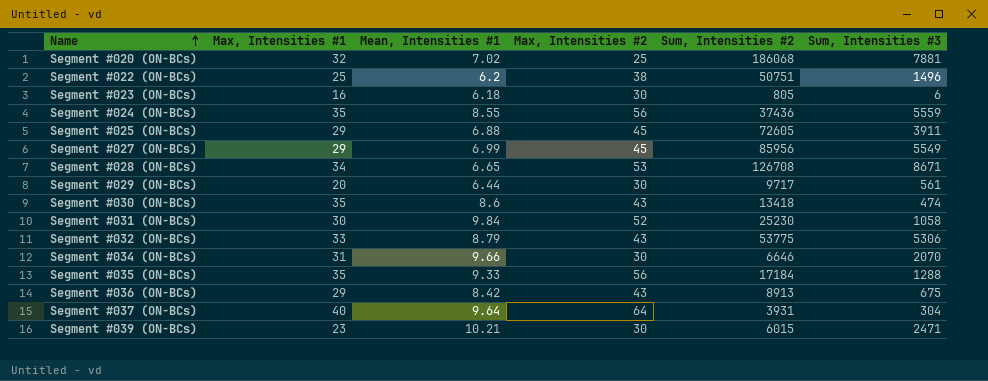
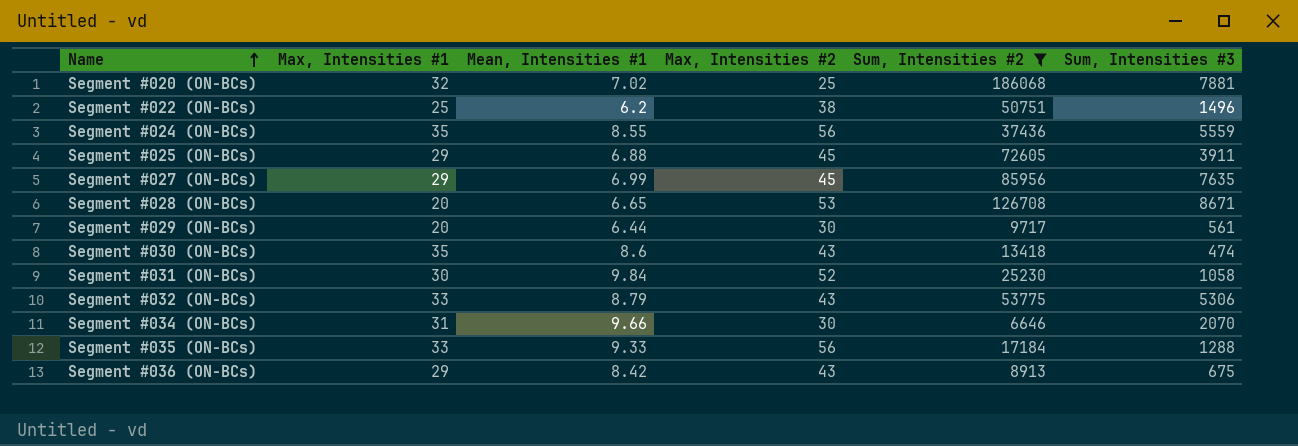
filter: none -> Sum, Intensities #2 >= 6646
Segment #027 (ON-BCs) | Sum, Intensities #3: 5549 -> 7635
Segment #028 (ON-BCs) | Max, Intensities #1: 34 -> 20
Segment #035 (ON-BCs) | Max, Intensities #1: 35 -> 33

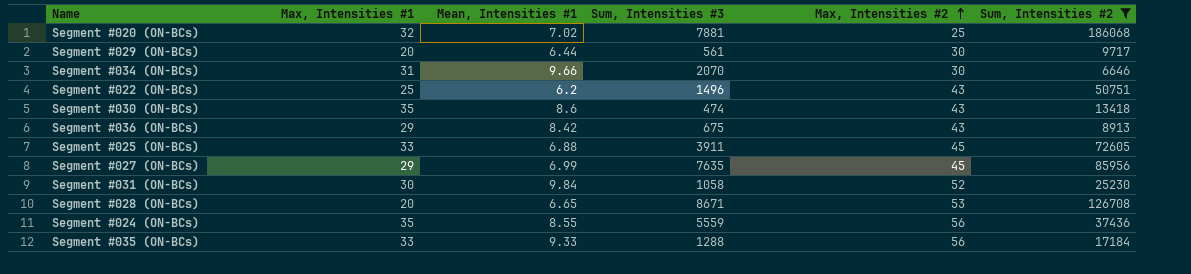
row order: Name ascending -> Max, Intensities #2 ascending
column Sum, Intensities #3 | position: 6 -> 4
row Segment #032 (ON-BCs): 33 | 8.79 | 43 | 53775 | 5306 -> none
Segment #022 (ON-BCs) | Max, Intensities #2: 38 -> 43
Segment #025 (ON-BCs) | Max, Intensities #1: 29 -> 33

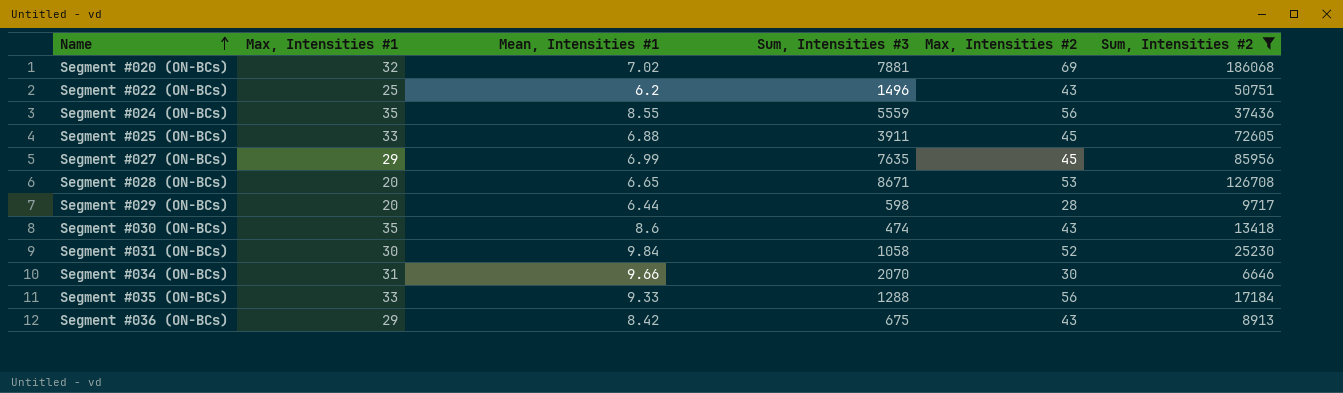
row order: Max, Intensities #2 ascending -> Name ascending
Segment #020 (ON-BCs) | Max, Intensities #2: 25 -> 69
Segment #029 (ON-BCs) | Sum, Intensities #3: 561 -> 598
Segment #029 (ON-BCs) | Max, Intensities #2: 30 -> 28

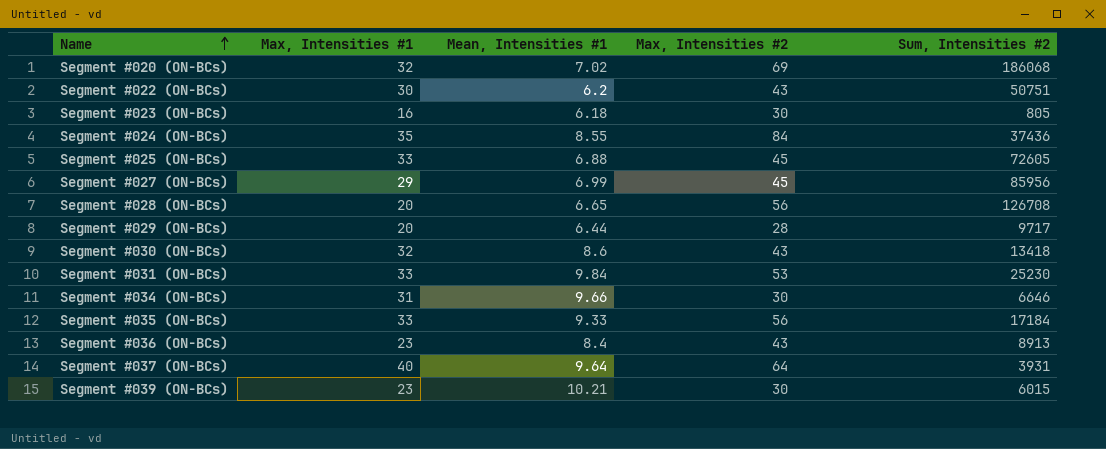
filter: Sum, Intensities #2 >= 6646 -> none
column Sum, Intensities #3 | position: 4 -> none
Segment #022 (ON-BCs) | Max, Intensities #1: 25 -> 30
Segment #024 (ON-BCs) | Max, Intensities #2: 56 -> 84
Segment #028 (ON-BCs) | Max, Intensities #2: 53 -> 56
Segment #030 (ON-BCs) | Max, Intensities #1: 35 -> 32
Segment #031 (ON-BCs) | Max, Intensities #1: 30 -> 33
Segment #031 (ON-BCs) | Max, Intensities #2: 52 -> 53
Segment #036 (ON-BCs) | Max, Intensities #1: 29 -> 23
Segment #036 (ON-BCs) | Mean, Intensities #1: 8.42 -> 8.4

